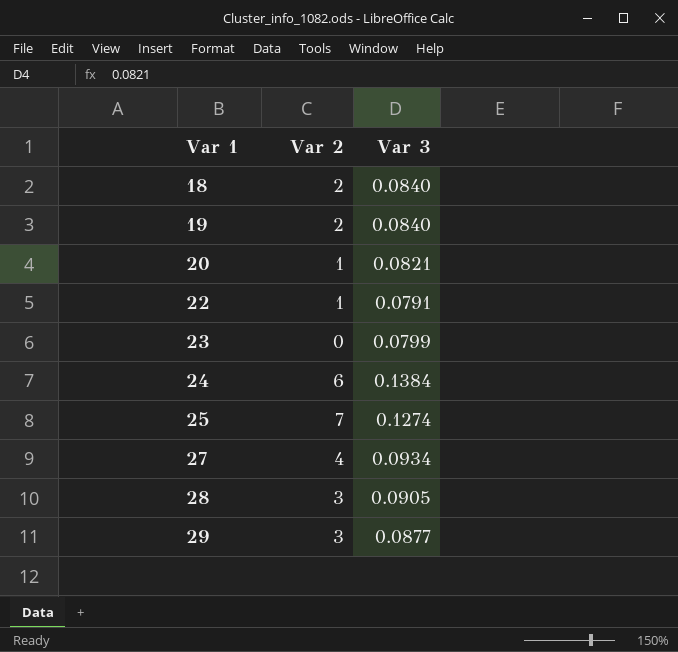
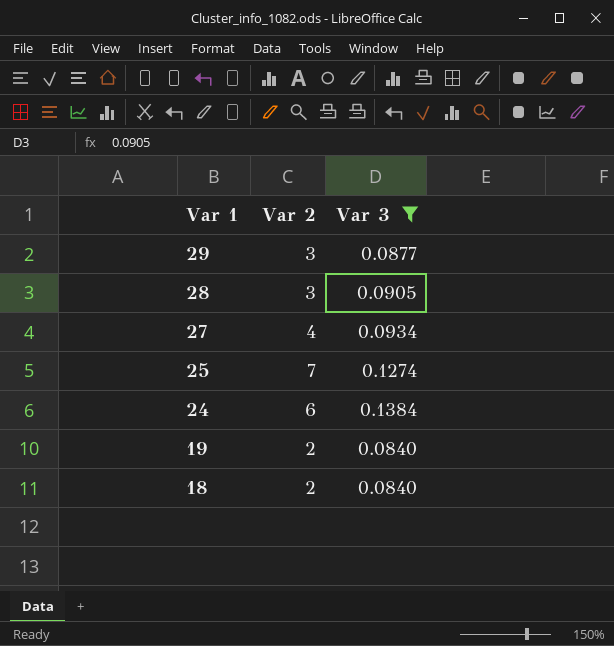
filter: none -> Var 3 >= 0.0840
row order: Var 1 ascending -> Var 1 descending

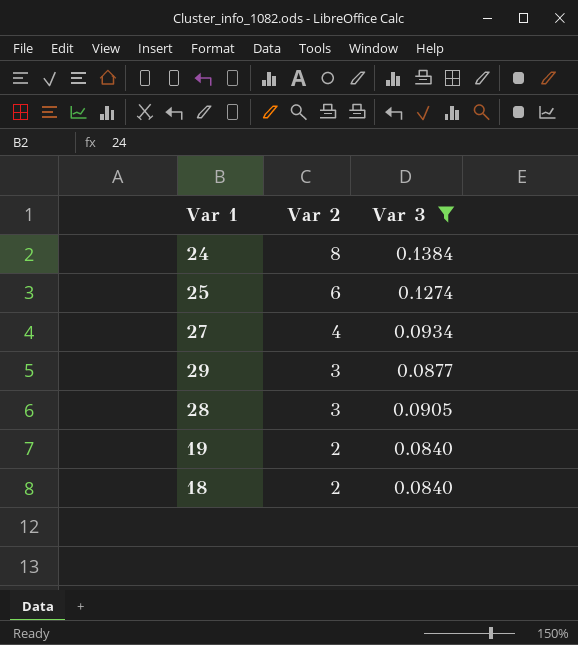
row order: Var 1 descending -> Var 2 descending
24 | Var 2: 6 -> 8
25 | Var 2: 7 -> 6

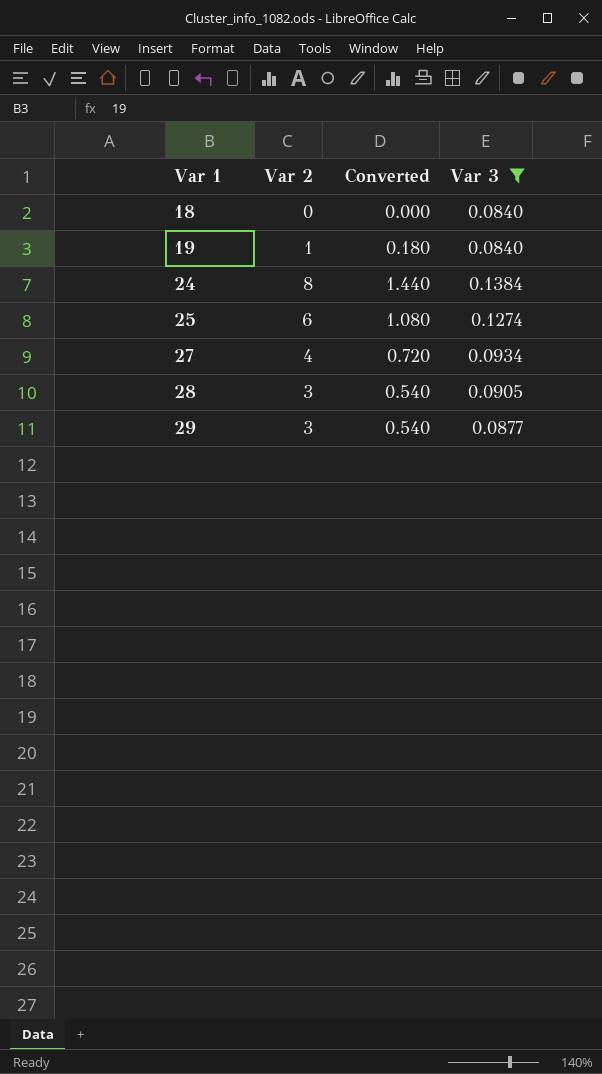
row order: Var 2 descending -> Var 1 ascending
column Converted | formula: none -> [Var 2] * 0.18
18 | Var 2: 2 -> 0
19 | Var 2: 2 -> 1

